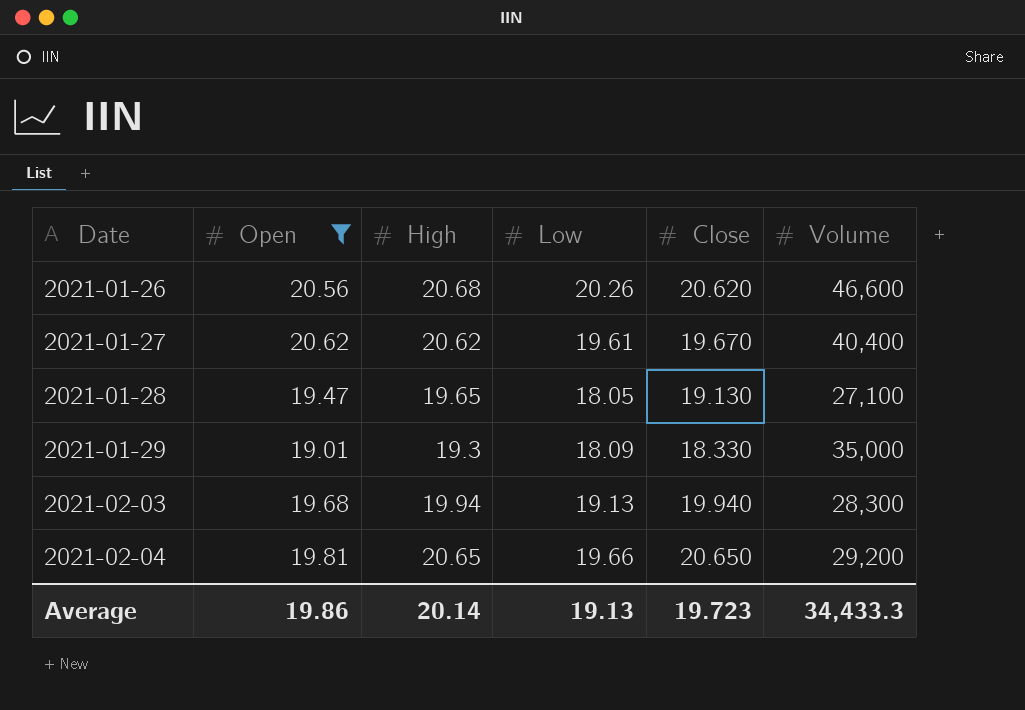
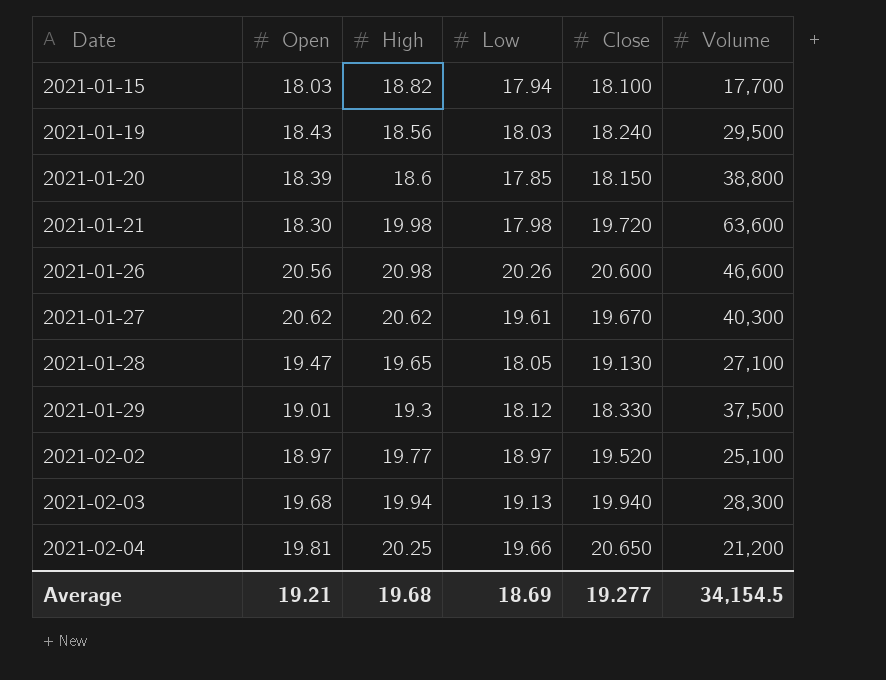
filter: Open >= 19.01 -> none
2021-01-26 | High: 20.68 -> 20.98
2021-01-26 | Close: 20.620 -> 20.600
2021-01-27 | Volume: 40,400 -> 40,300
2021-01-29 | Low: 18.09 -> 18.12
2021-01-29 | Volume: 35,000 -> 37,500
2021-02-04 | High: 20.65 -> 20.25
2021-02-04 | Volume: 29,200 -> 21,200
Average | Open: 19.86 -> 19.21
Average | High: 20.14 -> 19.68
Average | Low: 19.13 -> 18.69
Average | Close: 19.723 -> 19.277
Average | Volume: 34,433.3 -> 34,154.5

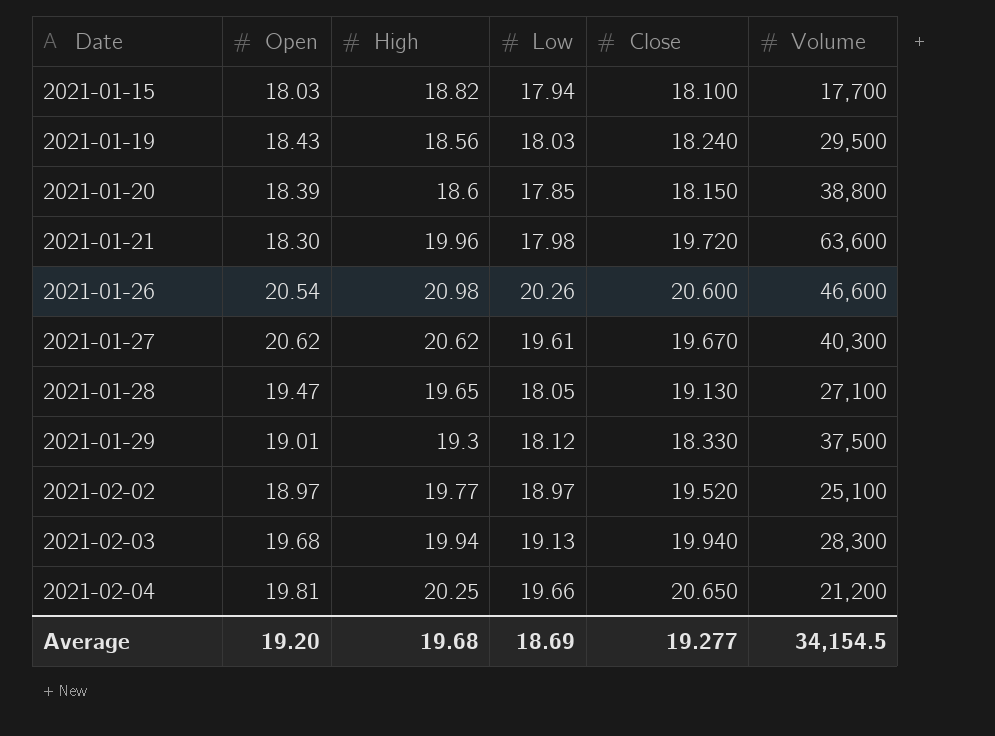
2021-01-21 | High: 19.98 -> 19.96
2021-01-26 | Open: 20.56 -> 20.54
Average | Open: 19.21 -> 19.20

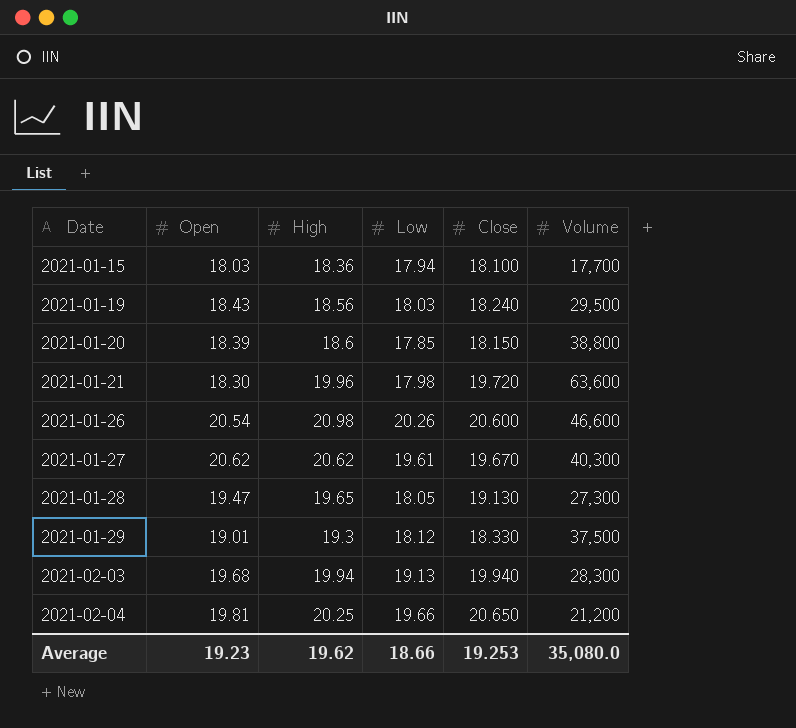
row 2021-02-02: 18.97 | 19.77 | 18.97 | 19.520 | 25,100 -> none
2021-01-15 | High: 18.82 -> 18.36
2021-01-28 | Volume: 27,100 -> 27,300
Average | Open: 19.20 -> 19.23
Average | High: 19.68 -> 19.62
Average | Low: 18.69 -> 18.66
Average | Close: 19.277 -> 19.253
Average | Volume: 34,154.5 -> 35,080.0

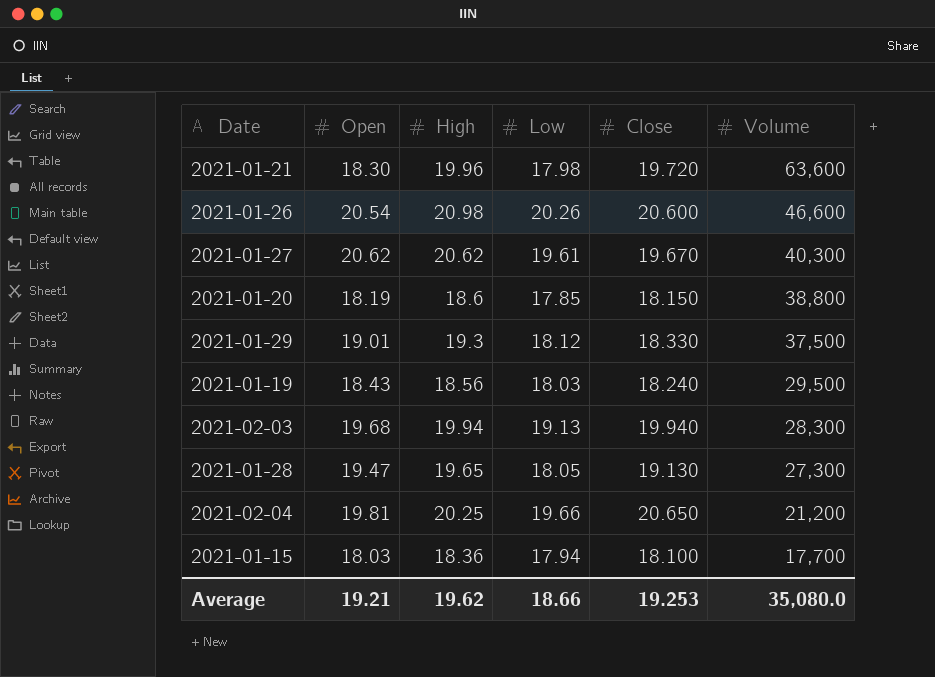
row order: Date ascending -> Volume descending
2021-01-20 | Open: 18.39 -> 18.19
Average | Open: 19.23 -> 19.21

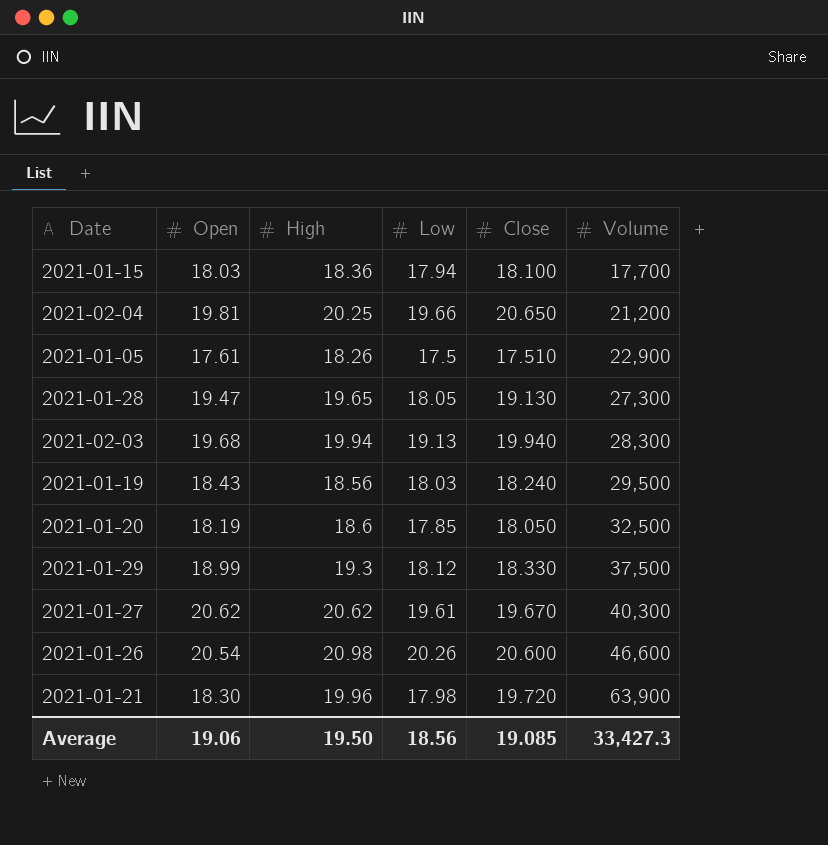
row order: Volume descending -> Volume ascending
row 2021-01-05: none -> 17.61 | 18.26 | 17.5 | 17.510 | 22,900
2021-01-20 | Close: 18.150 -> 18.050
2021-01-20 | Volume: 38,800 -> 32,500
2021-01-29 | Open: 19.01 -> 18.99
2021-01-21 | Volume: 63,600 -> 63,900
Average | Open: 19.21 -> 19.06
Average | High: 19.62 -> 19.50
Average | Low: 18.66 -> 18.56
Average | Close: 19.253 -> 19.085
Average | Volume: 35,080.0 -> 33,427.3

